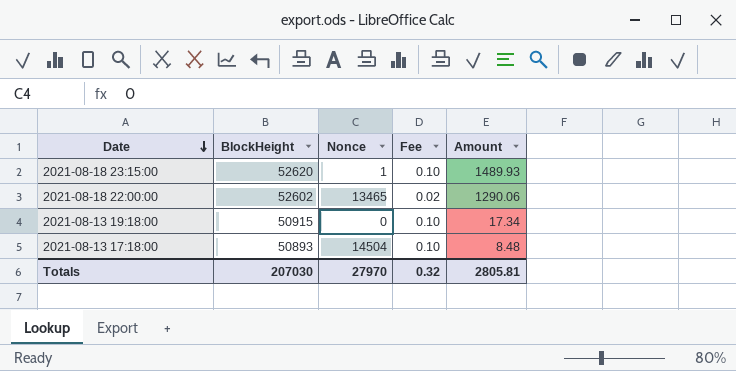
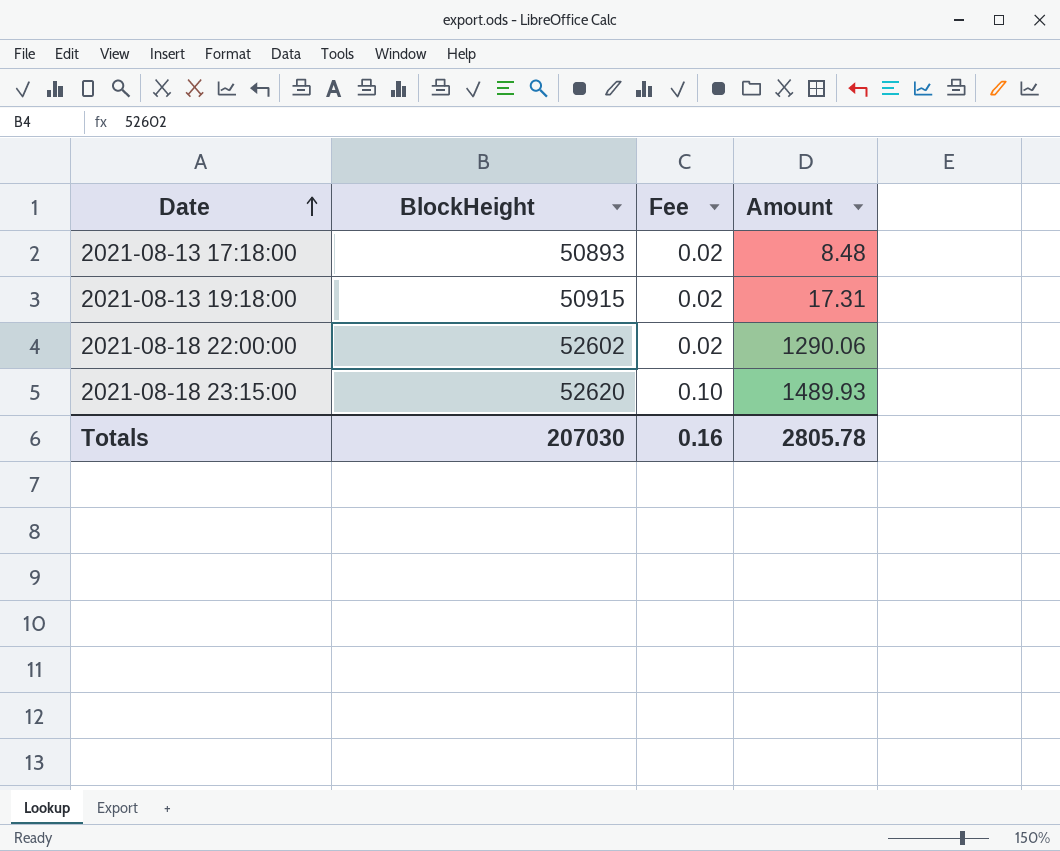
row order: Date descending -> Date ascending
column Nonce | position: 3 -> none
2021-08-13 17:18:00 | Fee: 0.10 -> 0.02
2021-08-13 19:18:00 | Fee: 0.10 -> 0.02
2021-08-13 19:18:00 | Amount: 17.34 -> 17.31
Totals | Fee: 0.32 -> 0.16
Totals | Amount: 2805.81 -> 2805.78

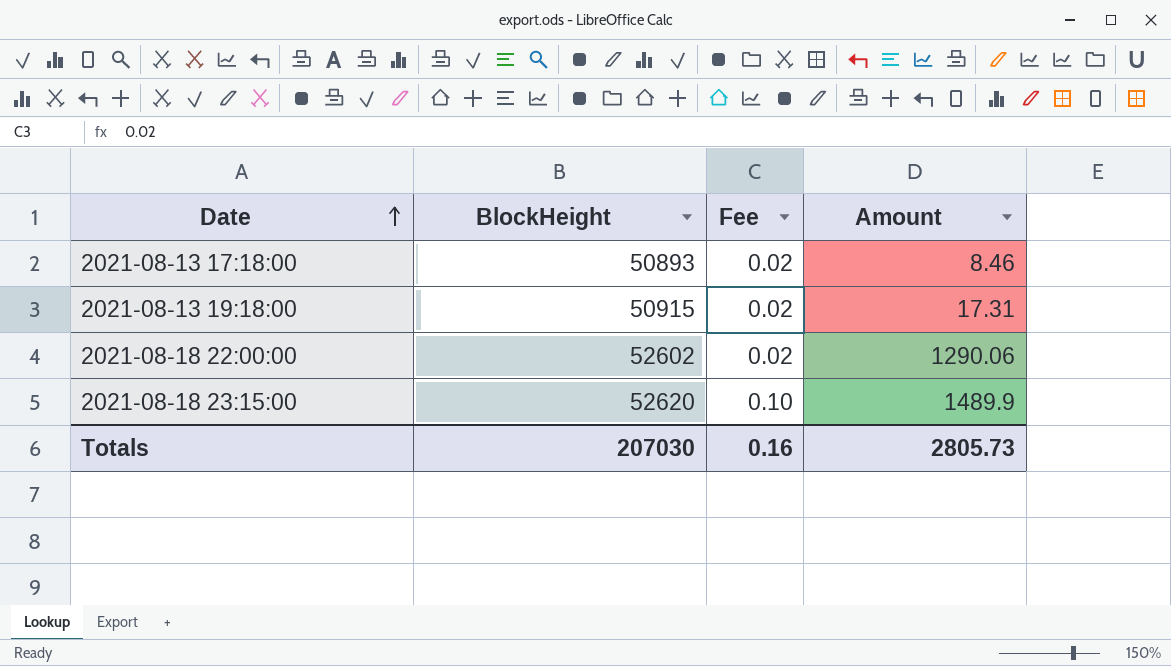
2021-08-13 17:18:00 | Amount: 8.48 -> 8.46
2021-08-18 23:15:00 | Amount: 1489.93 -> 1489.9
Totals | Amount: 2805.78 -> 2805.73

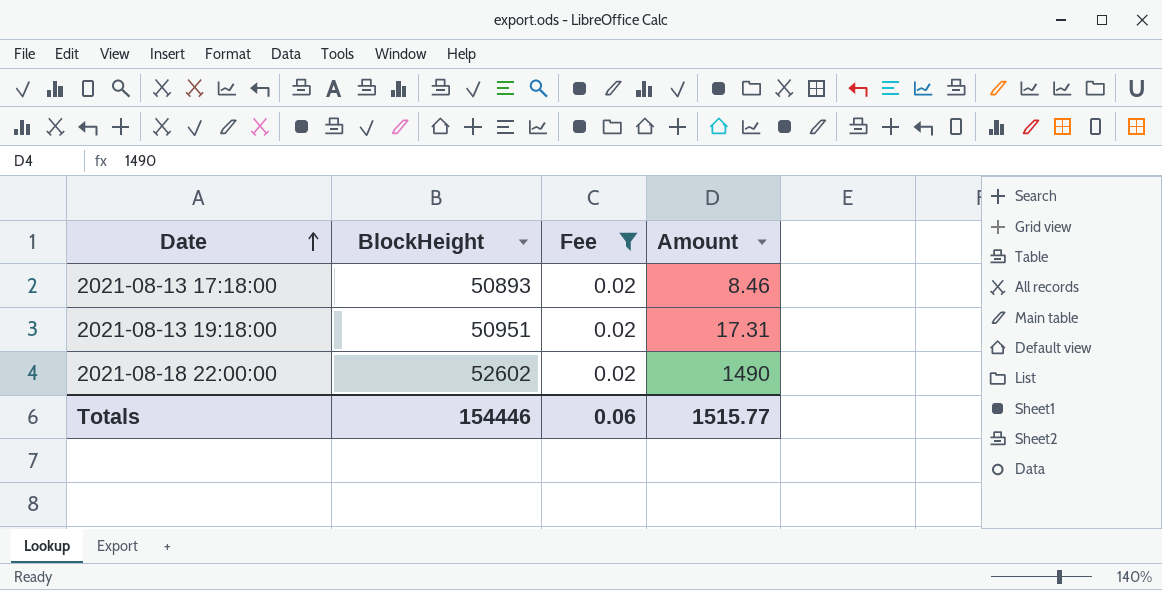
filter: none -> Fee = 0.02
2021-08-13 19:18:00 | BlockHeight: 50915 -> 50951
2021-08-18 22:00:00 | Amount: 1290.06 -> 1490
Totals | BlockHeight: 207030 -> 154446
Totals | Fee: 0.16 -> 0.06
Totals | Amount: 2805.73 -> 1515.77

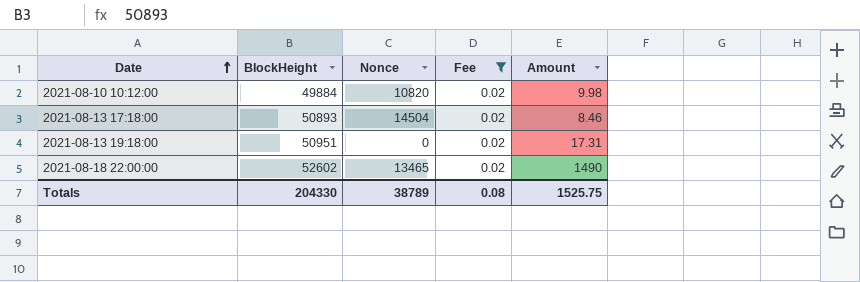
column Nonce | position: none -> 3
row 2021-08-10 10:12:00: none -> 49884 | 10820 | 0.02 | 9.98
Totals | BlockHeight: 154446 -> 204330
Totals | Fee: 0.06 -> 0.08
Totals | Amount: 1515.77 -> 1525.75

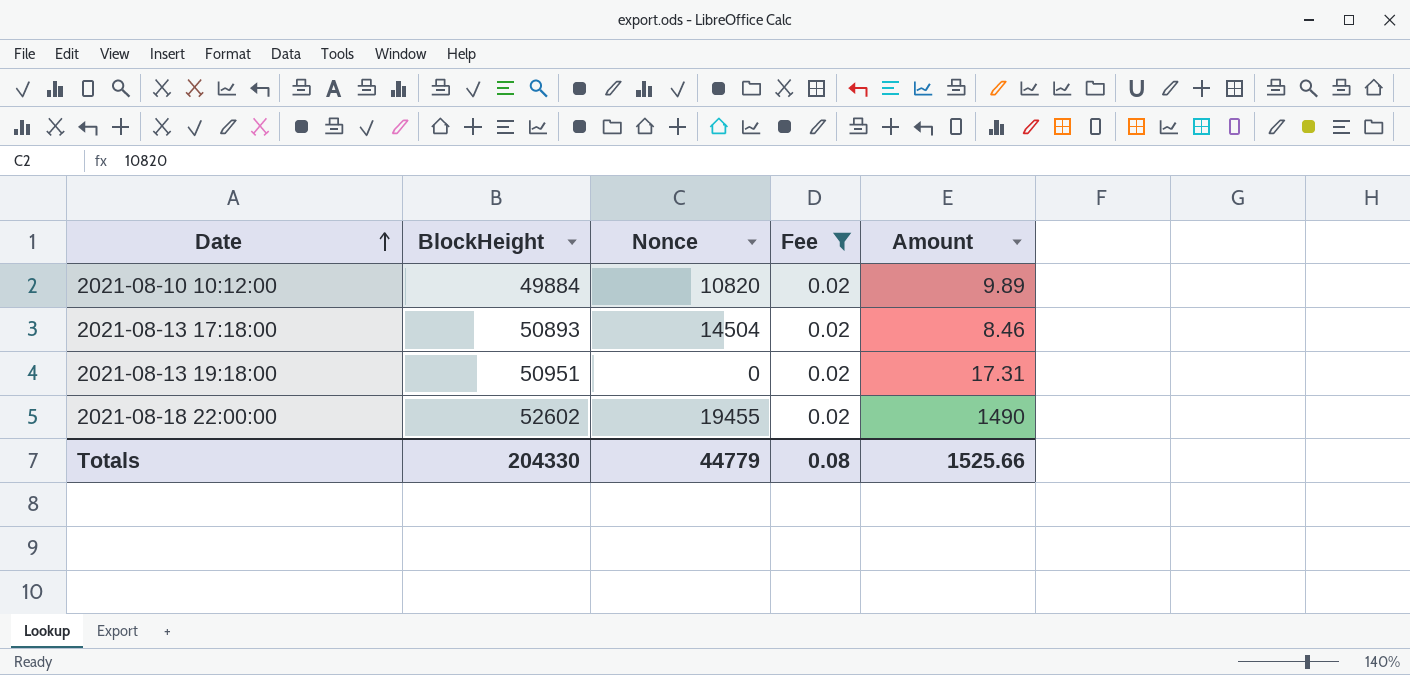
2021-08-10 10:12:00 | Amount: 9.98 -> 9.89
2021-08-18 22:00:00 | Nonce: 13465 -> 19455
Totals | Nonce: 38789 -> 44779
Totals | Amount: 1525.75 -> 1525.66

